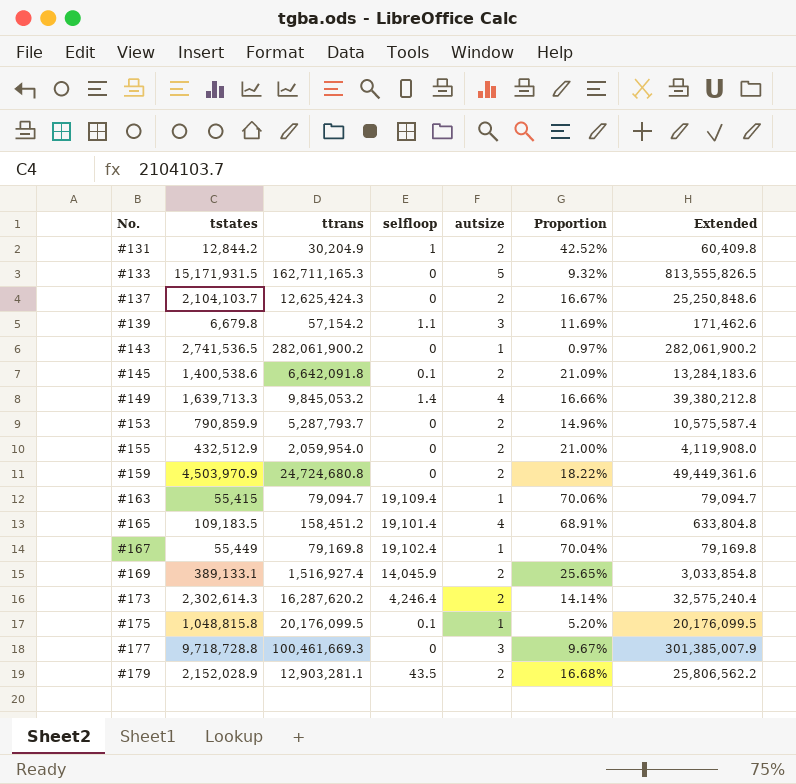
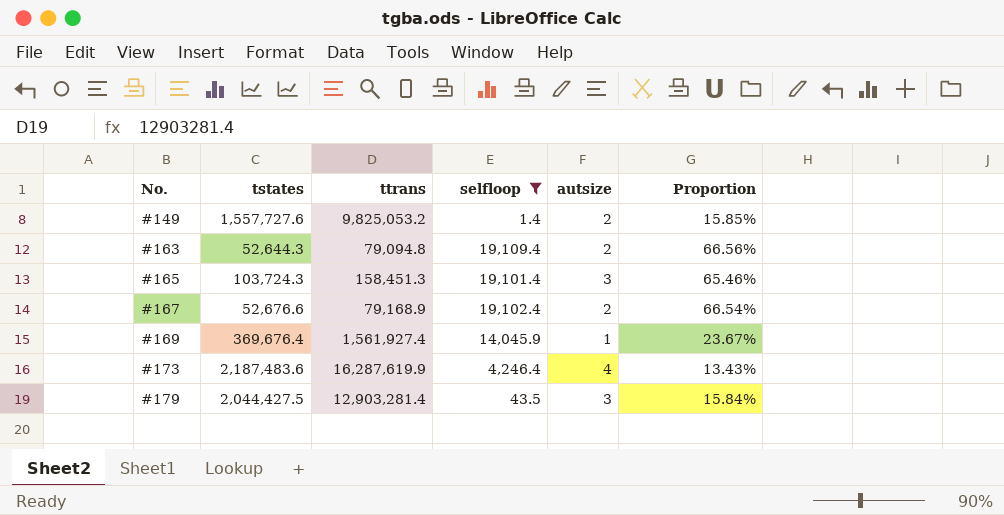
filter: none -> selfloop >= 1.4
column Extended | formula: [ttrans] * [autsize] -> none
#149 | tstates: 1,639,713.3 -> 1,557,727.6
#149 | ttrans: 9,845,053.2 -> 9,825,053.2
#149 | autsize: 4 -> 2
#149 | Proportion: 16.66% -> 15.85%
#163 | tstates: 55,415 -> 52,644.3
#163 | ttrans: 79,094.7 -> 79,094.8
#163 | autsize: 1 -> 2
#163 | Proportion: 70.06% -> 66.56%
#165 | tstates: 109,183.5 -> 103,724.3
#165 | ttrans: 158,451.2 -> 158,451.3
#165 | autsize: 4 -> 3
#165 | Proportion: 68.91% -> 65.46%
#167 | tstates: 55,449 -> 52,676.6
#167 | ttrans: 79,169.8 -> 79,168.9
#167 | autsize: 1 -> 2
#167 | Proportion: 70.04% -> 66.54%
#169 | tstates: 389,133.1 -> 369,676.4
#169 | ttrans: 1,516,927.4 -> 1,561,927.4
#169 | autsize: 2 -> 1
#169 | Proportion: 25.65% -> 23.67%
#173 | tstates: 2,302,614.3 -> 2,187,483.6
#173 | ttrans: 16,287,620.2 -> 16,287,619.9
#173 | autsize: 2 -> 4
#173 | Proportion: 14.14% -> 13.43%
#179 | tstates: 2,152,028.9 -> 2,044,427.5
#179 | ttrans: 12,903,281.1 -> 12,903,281.4
#179 | autsize: 2 -> 3
#179 | Proportion: 16.68% -> 15.84%

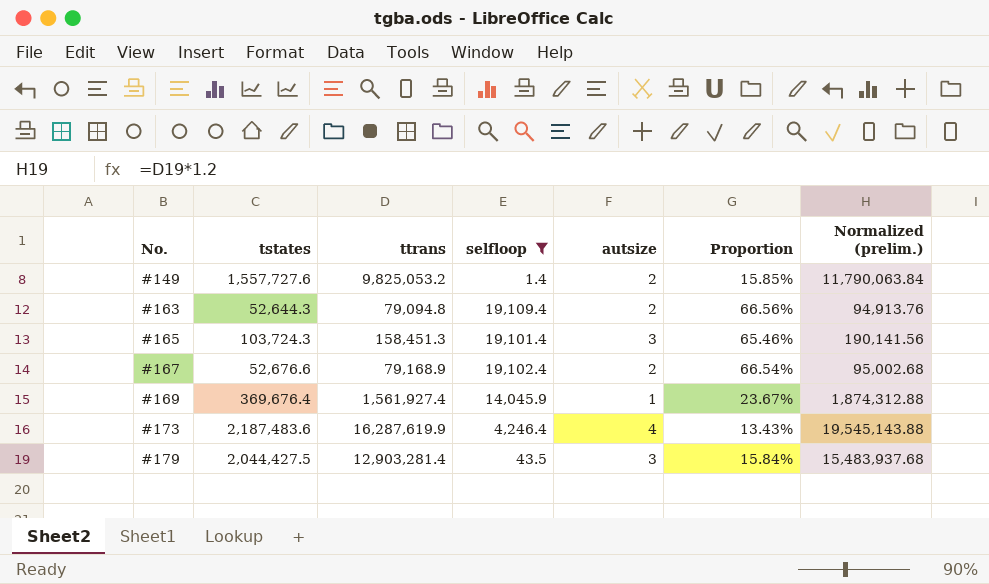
column Normalized (prelim.) | formula: none -> [ttrans] * 1.2

